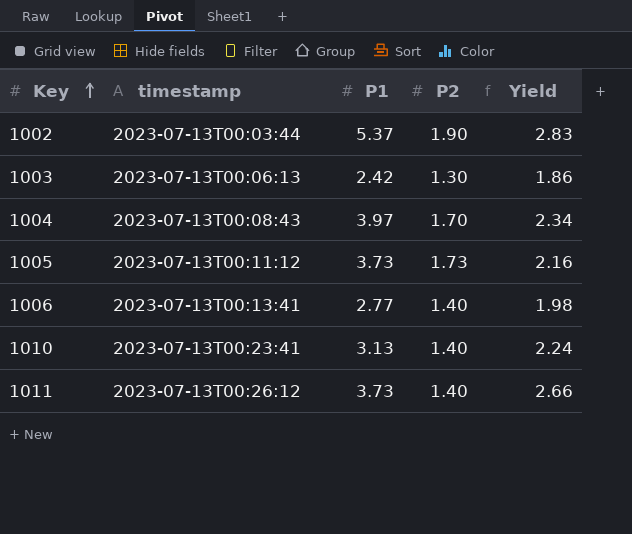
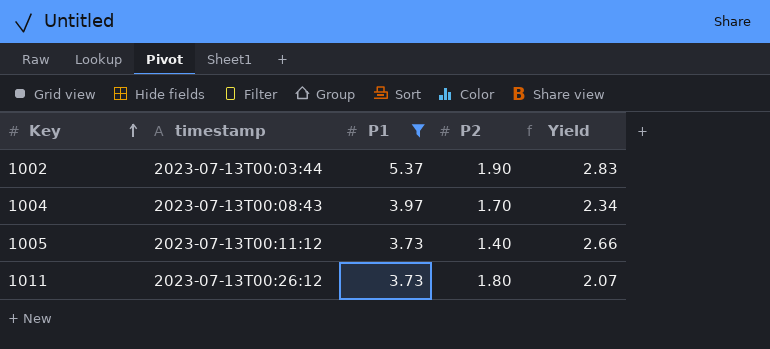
filter: none -> P1 >= 3.73
1005 | P2: 1.73 -> 1.40
1005 | Yield: 2.16 -> 2.66
1011 | P2: 1.40 -> 1.80
1011 | Yield: 2.66 -> 2.07

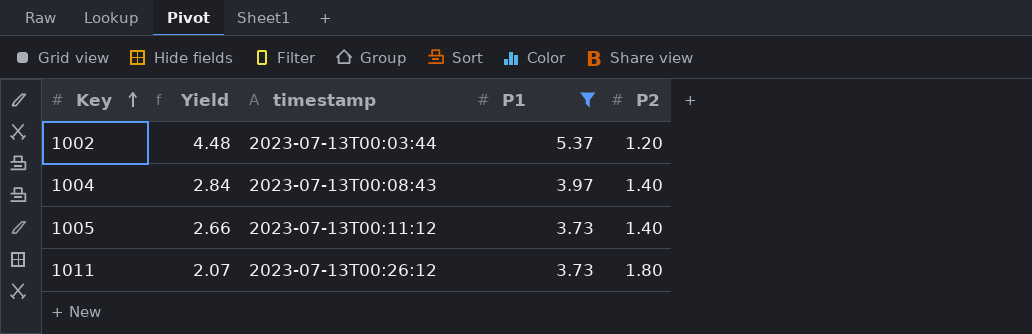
column Yield | position: 5 -> 2
1002 | Yield: 2.83 -> 4.48
1002 | P2: 1.90 -> 1.20
1004 | Yield: 2.34 -> 2.84
1004 | P2: 1.70 -> 1.40

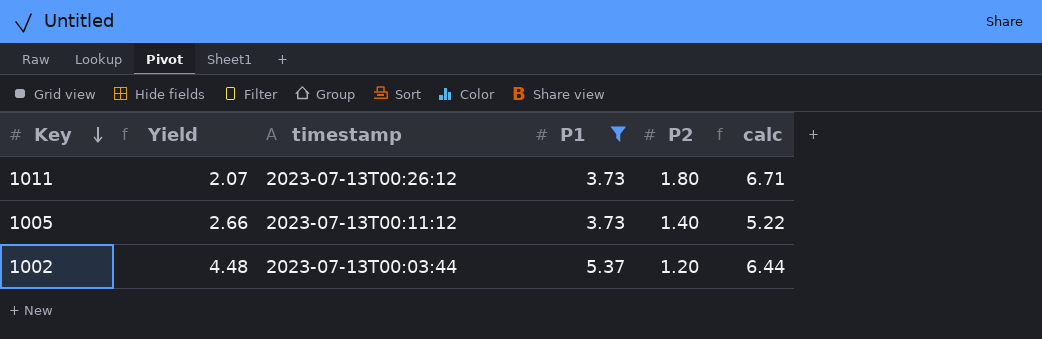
row order: Key ascending -> Key descending
column calc | formula: none -> [P1] * [P2]
row 1004: 2.84 | 2023-07-13T00:08:43 | 3.97 | 1.40 -> none

